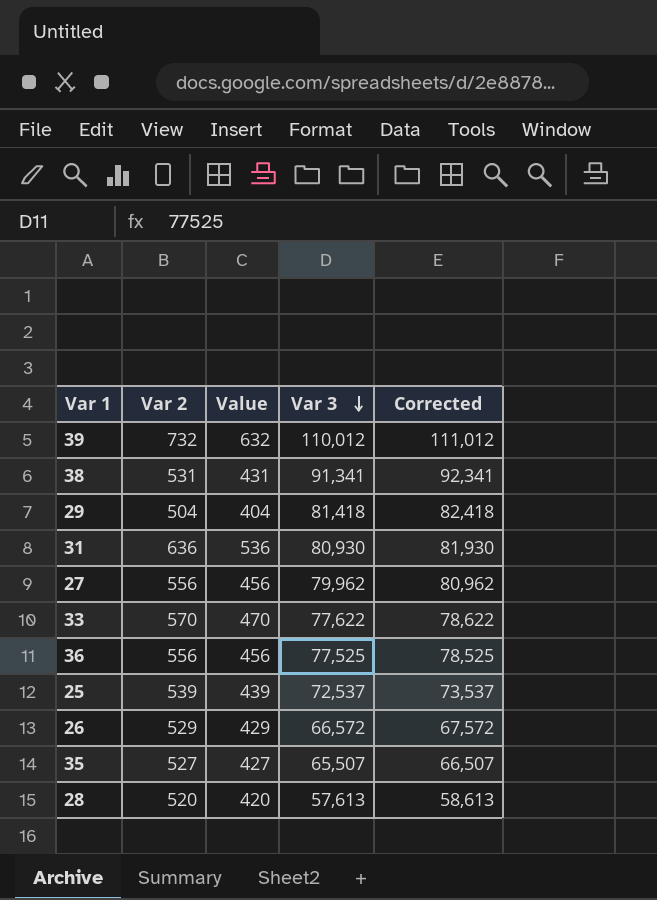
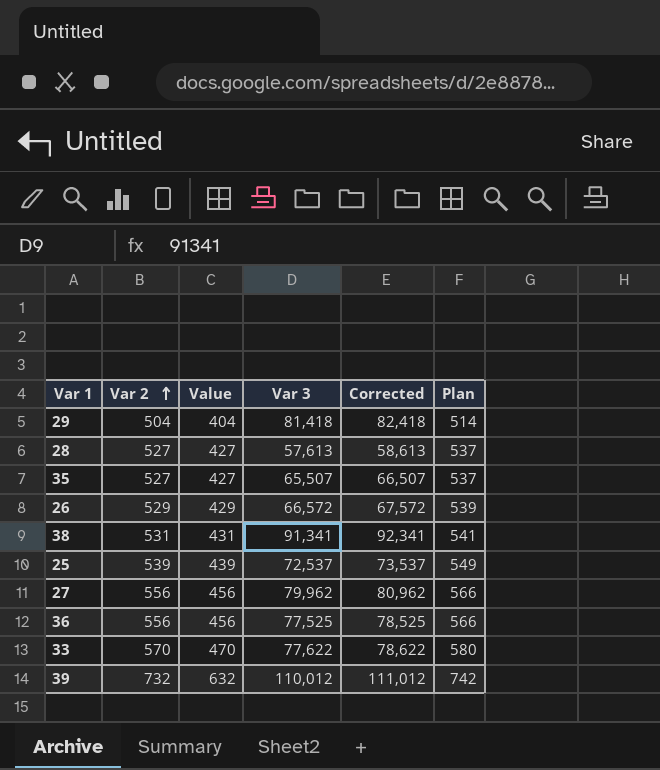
row order: Var 3 descending -> Var 2 ascending
column Plan | formula: none -> [Var 2] + 10
row 31: 636 | 536 | 80,930 | 81,930 -> none
28 | Var 2: 520 -> 527
28 | Value: 420 -> 427

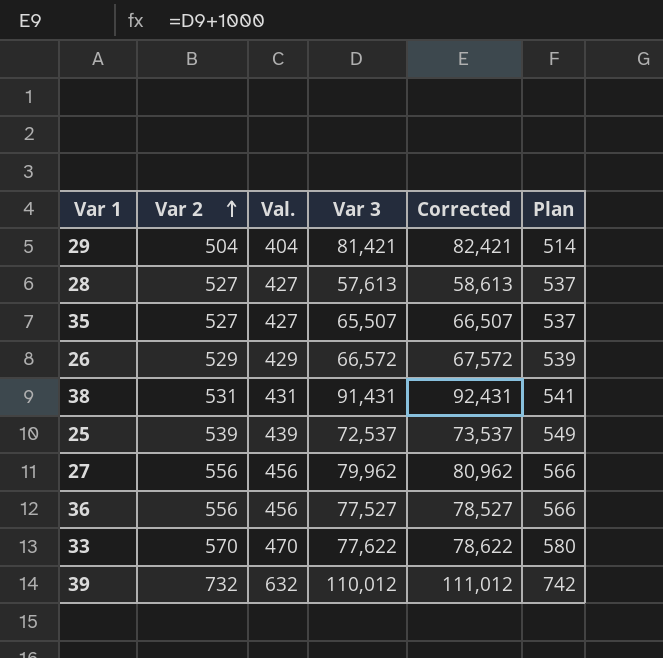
column name: Value -> Val.
29 | Var 3: 81,418 -> 81,421
29 | Corrected: 82,418 -> 82,421
38 | Var 3: 91,341 -> 91,431
38 | Corrected: 92,341 -> 92,431
36 | Var 3: 77,525 -> 77,527
36 | Corrected: 78,525 -> 78,527

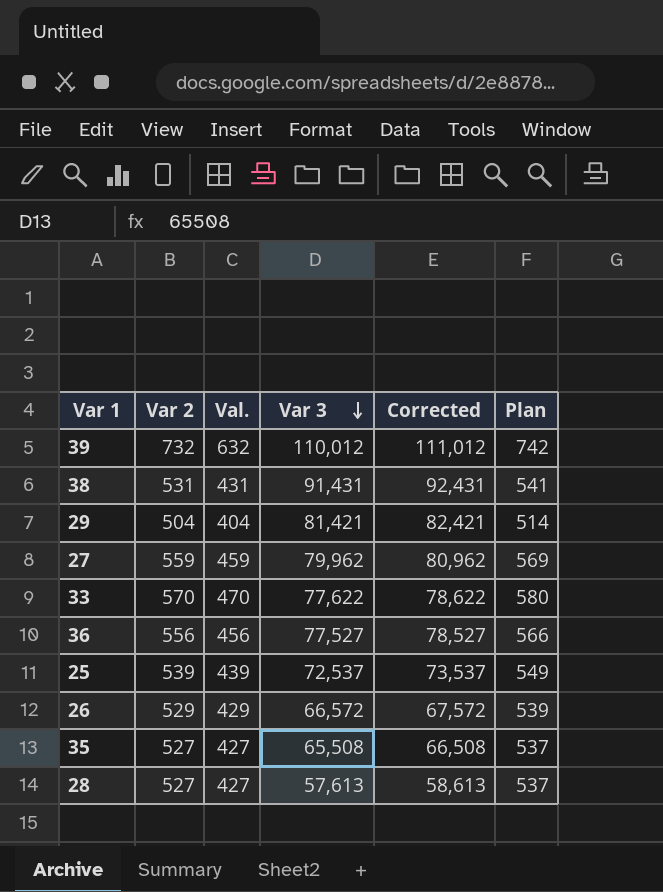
row order: Var 2 ascending -> Var 3 descending
27 | Var 2: 556 -> 559
27 | Val.: 456 -> 459
27 | Plan: 566 -> 569
35 | Var 3: 65,507 -> 65,508
35 | Corrected: 66,507 -> 66,508

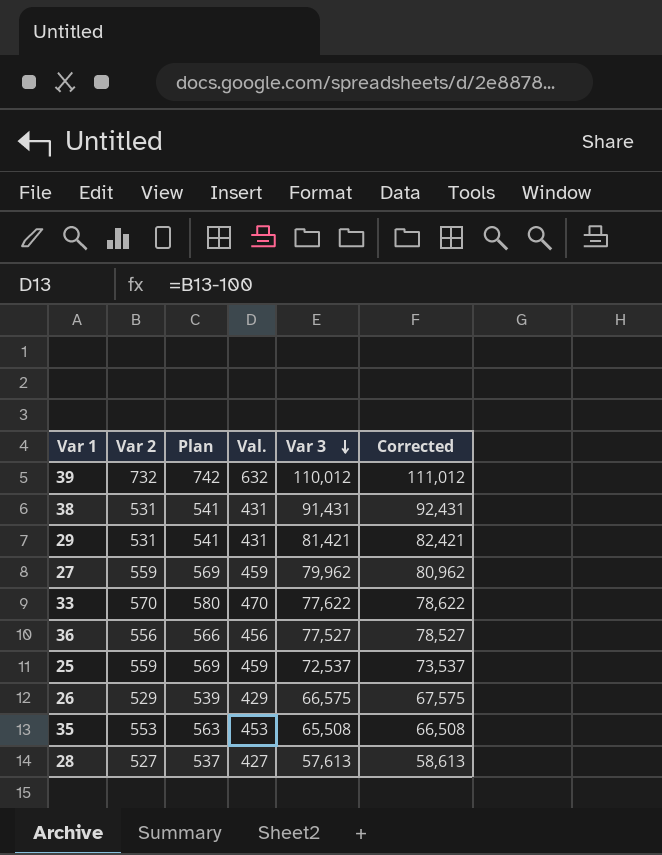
column Plan | position: 6 -> 3
29 | Var 2: 504 -> 531
29 | Plan: 514 -> 541
29 | Val.: 404 -> 431
25 | Var 2: 539 -> 559
25 | Plan: 549 -> 569
25 | Val.: 439 -> 459
26 | Var 3: 66,572 -> 66,575
26 | Corrected: 67,572 -> 67,575
35 | Var 2: 527 -> 553
35 | Plan: 537 -> 563
35 | Val.: 427 -> 453

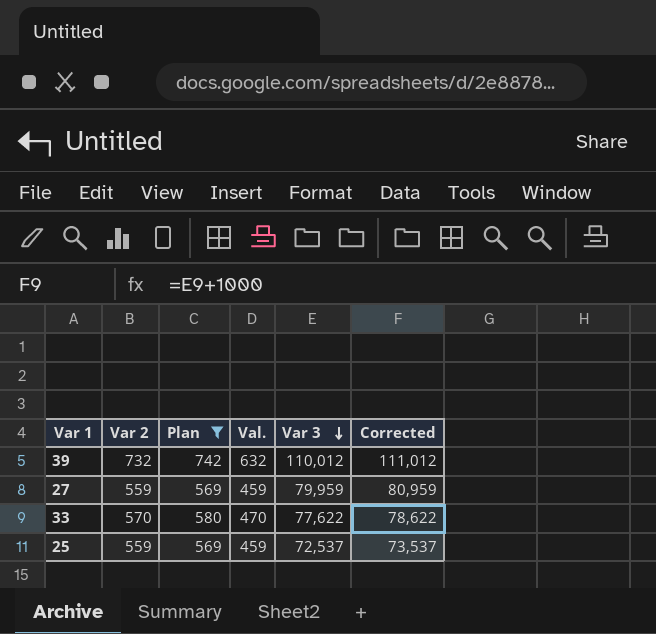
filter: none -> Plan >= 569
27 | Var 3: 79,962 -> 79,959
27 | Corrected: 80,962 -> 80,959

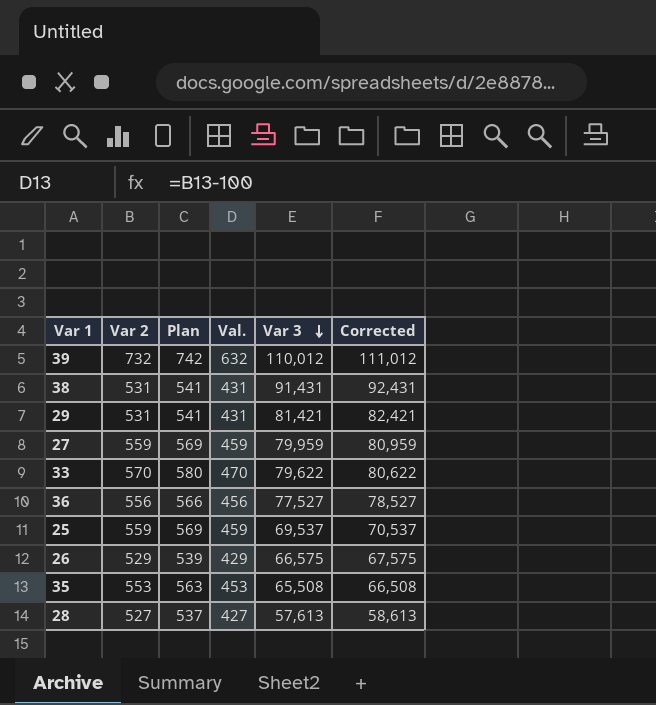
filter: Plan >= 569 -> none
33 | Var 3: 77,622 -> 79,622
33 | Corrected: 78,622 -> 80,622
25 | Var 3: 72,537 -> 69,537
25 | Corrected: 73,537 -> 70,537

